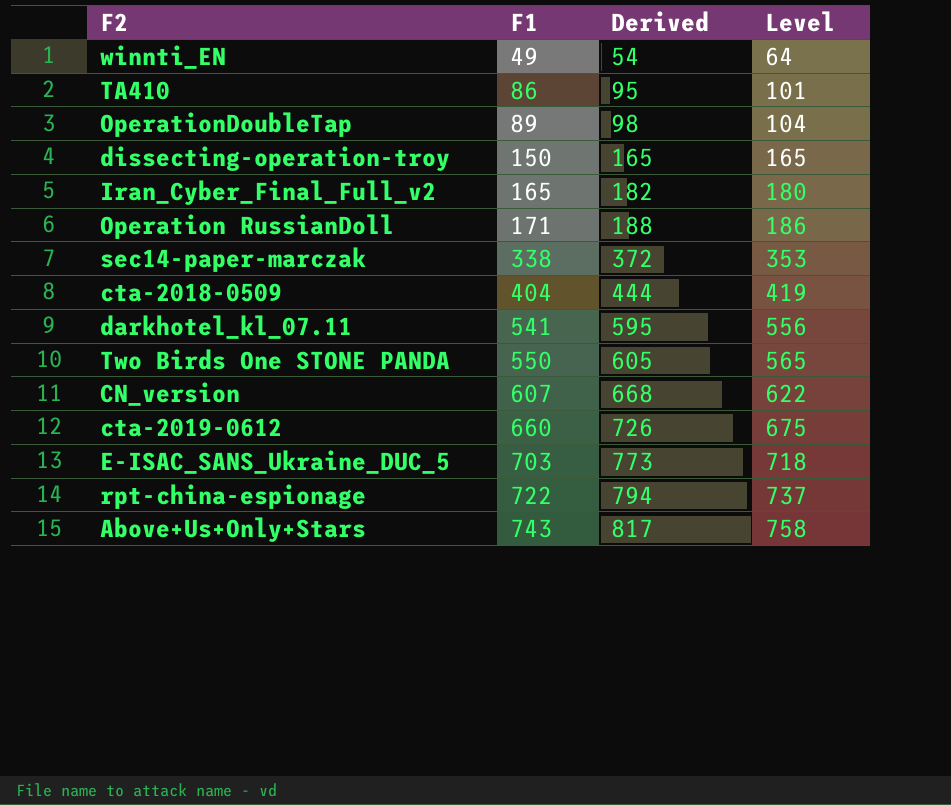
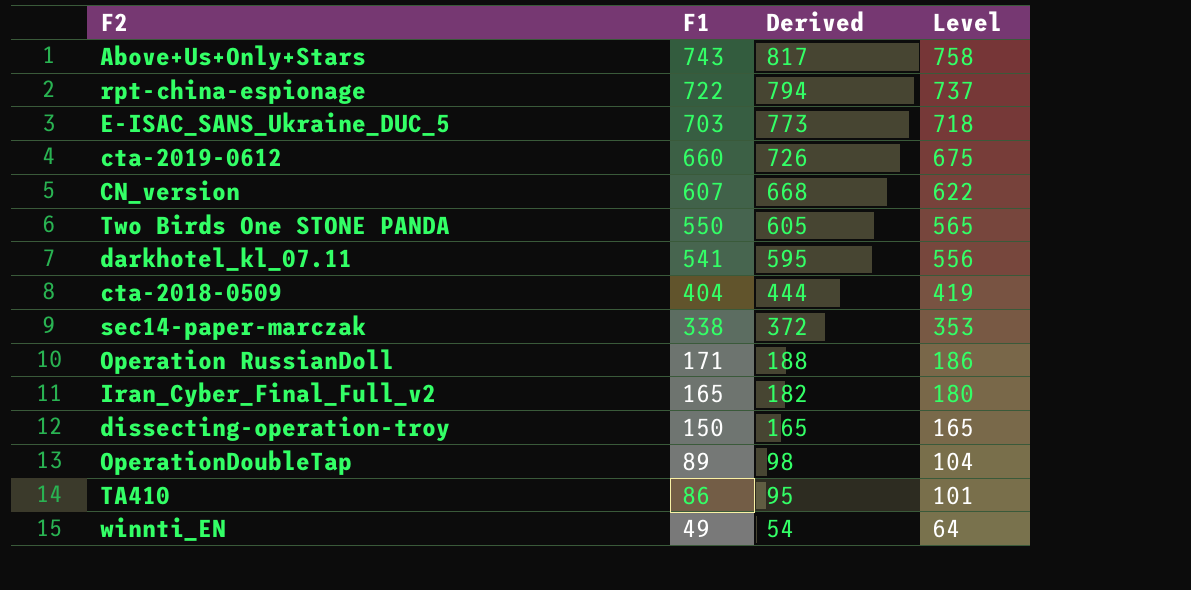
row order: F1 ascending -> F1 descending

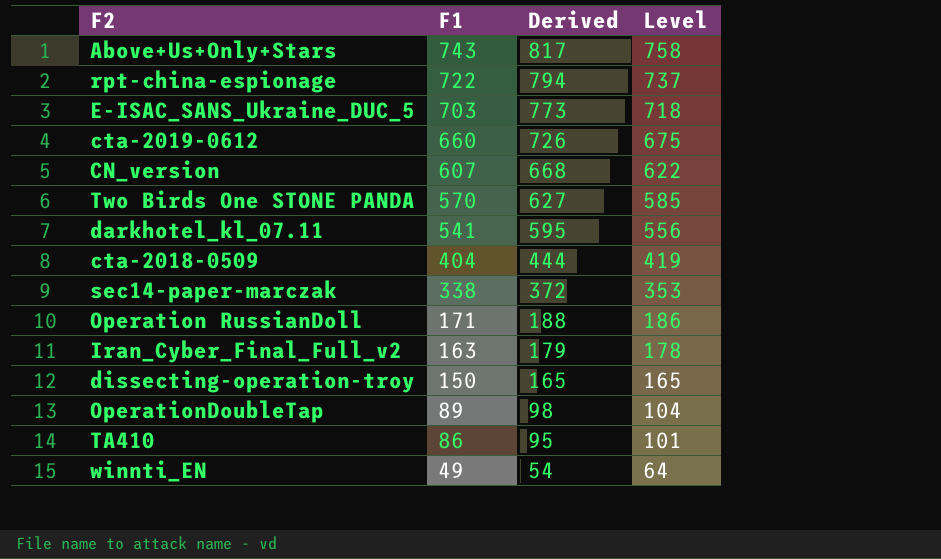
Two Birds One STONE PANDA | F1: 550 -> 570
Two Birds One STONE PANDA | Derived: 605 -> 627
Two Birds One STONE PANDA | Level: 565 -> 585
Iran_Cyber_Final_Full_v2 | F1: 165 -> 163
Iran_Cyber_Final_Full_v2 | Derived: 182 -> 179
Iran_Cyber_Final_Full_v2 | Level: 180 -> 178

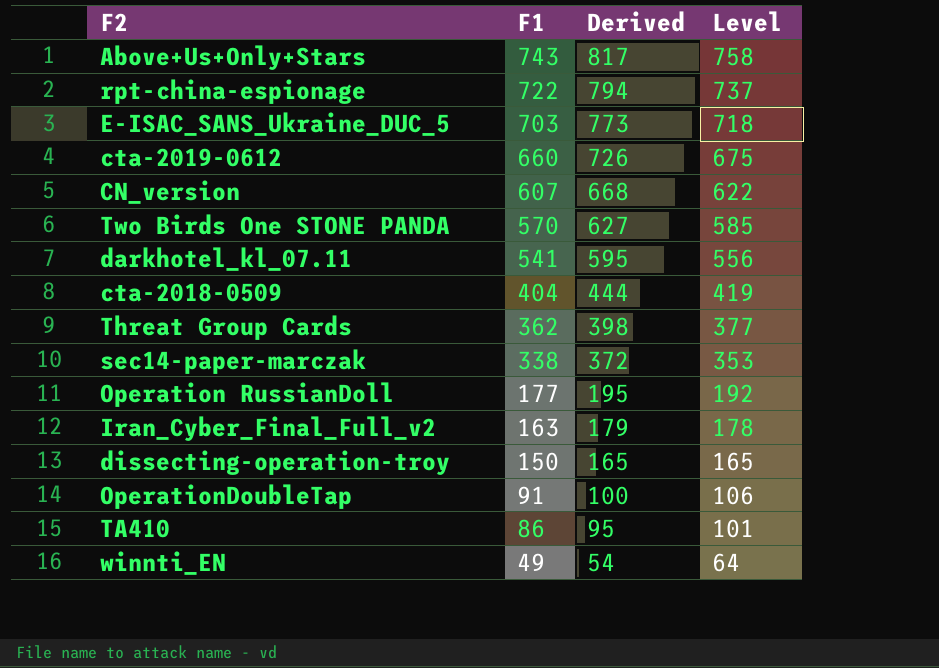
row Threat Group Cards: none -> 362 | 398 | 377
Operation RussianDoll | F1: 171 -> 177
Operation RussianDoll | Derived: 188 -> 195
Operation RussianDoll | Level: 186 -> 192
OperationDoubleTap | F1: 89 -> 91
OperationDoubleTap | Derived: 98 -> 100
OperationDoubleTap | Level: 104 -> 106

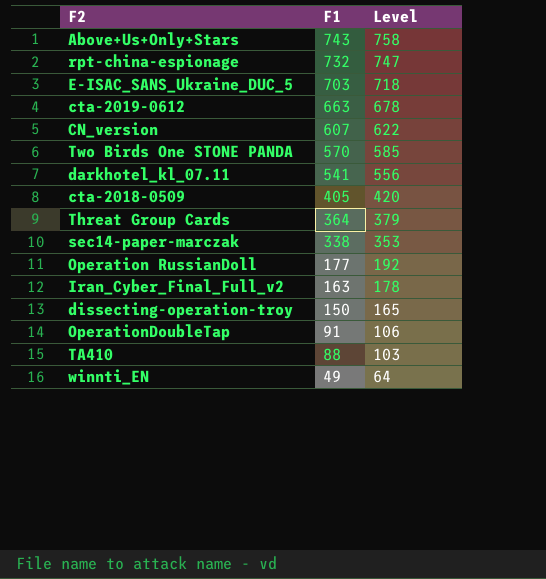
column Derived | formula: [F1] * 1.1 -> none
rpt-china-espionage | F1: 722 -> 732
rpt-china-espionage | Level: 737 -> 747
cta-2019-0612 | F1: 660 -> 663
cta-2019-0612 | Level: 675 -> 678
cta-2018-0509 | F1: 404 -> 405
cta-2018-0509 | Level: 419 -> 420
Threat Group Cards | F1: 362 -> 364
Threat Group Cards | Level: 377 -> 379
TA410 | F1: 86 -> 88
TA410 | Level: 101 -> 103

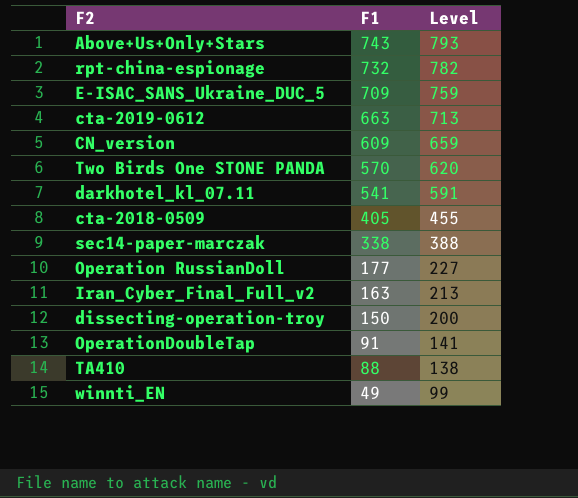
column Level | formula: [F1] + 15 -> [F1] + 50
row Threat Group Cards: 364 | 379 -> none
E-ISAC_SANS_Ukraine_DUC_5 | F1: 703 -> 709
CN_version | F1: 607 -> 609

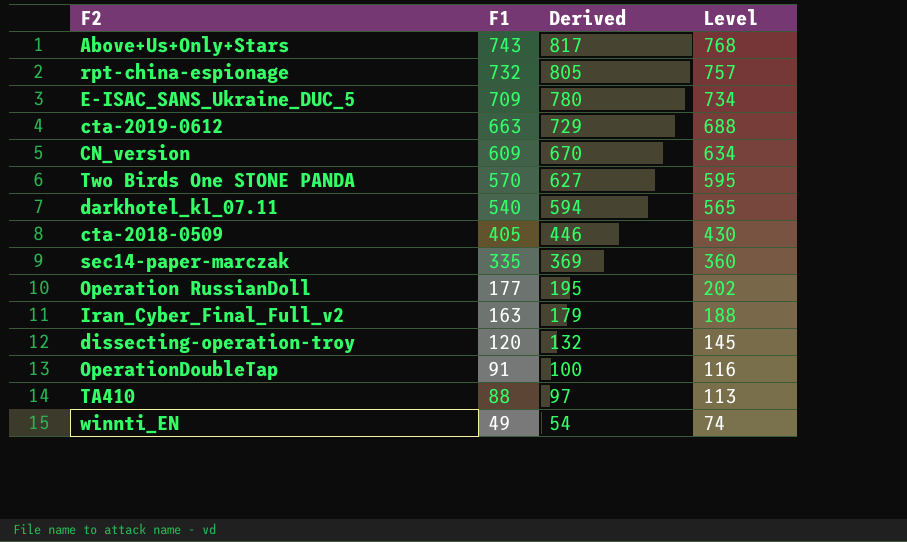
column Derived | formula: none -> [F1] * 1.1
column Level | formula: [F1] + 50 -> [F1] + 25
darkhotel_kl_07.11 | F1: 541 -> 540
sec14-paper-marczak | F1: 338 -> 335
dissecting-operation-troy | F1: 150 -> 120

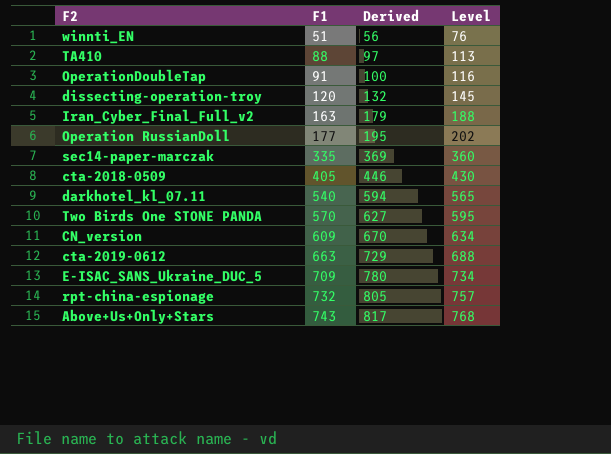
row order: F1 descending -> F1 ascending
winnti_EN | F1: 49 -> 51
winnti_EN | Derived: 54 -> 56
winnti_EN | Level: 74 -> 76

